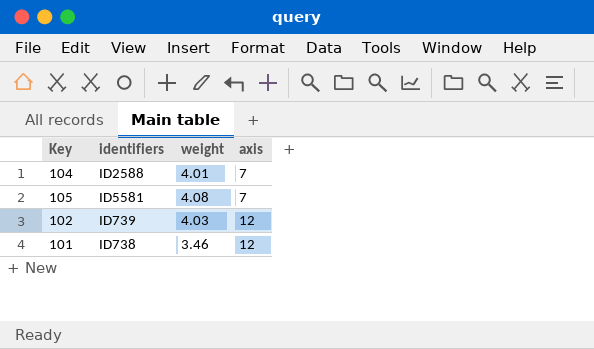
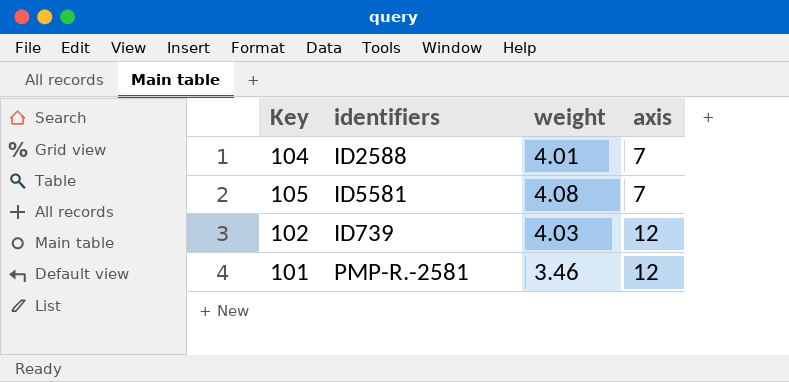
101 | identifiers: ID738 -> PMP-R.-2581

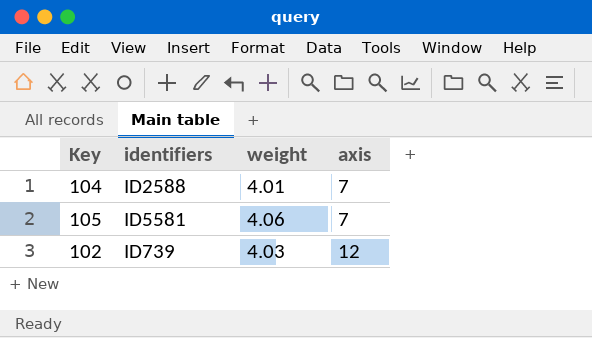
row 101: PMP-R.-2581 | 3.46 | 12 -> none
105 | weight: 4.08 -> 4.06

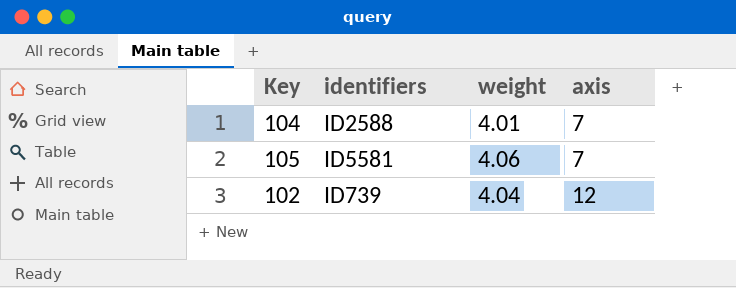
102 | weight: 4.03 -> 4.04

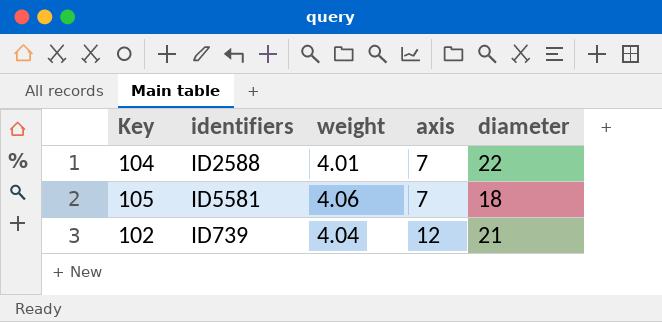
column diameter | position: none -> 5

